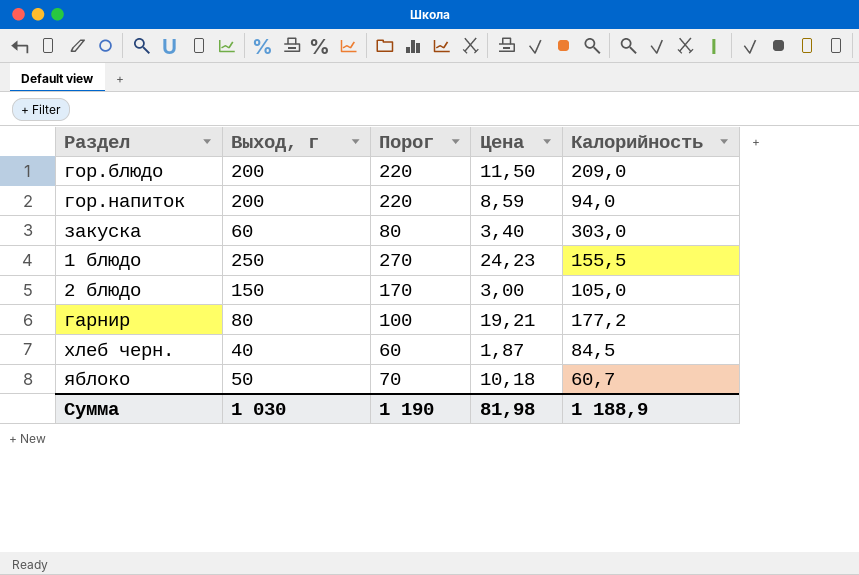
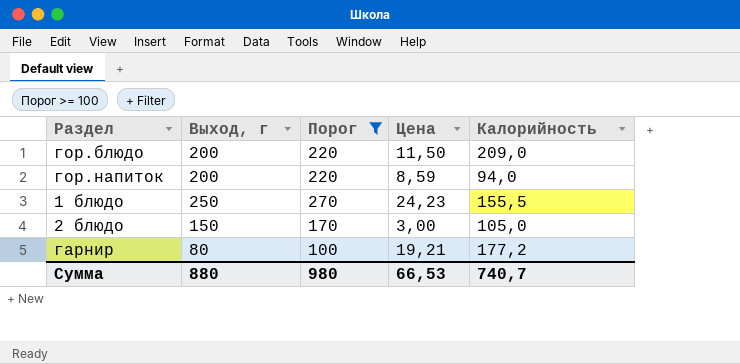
filter: none -> Порог >= 100
Сумма | Выход, г: 1 030 -> 880
Сумма | Порог: 1 190 -> 980
Сумма | Цена: 81,98 -> 66,53
Сумма | Калорийность: 1 188,9 -> 740,7

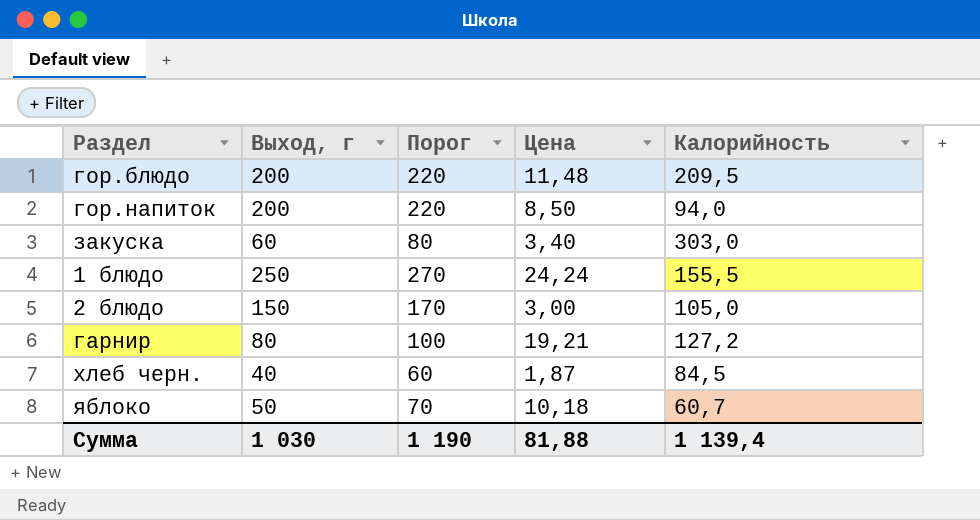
filter: Порог >= 100 -> none
гор.блюдо | Цена: 11,50 -> 11,48
гор.блюдо | Калорийность: 209,0 -> 209,5
гор.напиток | Цена: 8,59 -> 8,50
1 блюдо | Цена: 24,23 -> 24,24
гарнир | Калорийность: 177,2 -> 127,2
Сумма | Выход, г: 880 -> 1 030
Сумма | Порог: 980 -> 1 190
Сумма | Цена: 66,53 -> 81,88
Сумма | Калорийность: 740,7 -> 1 139,4

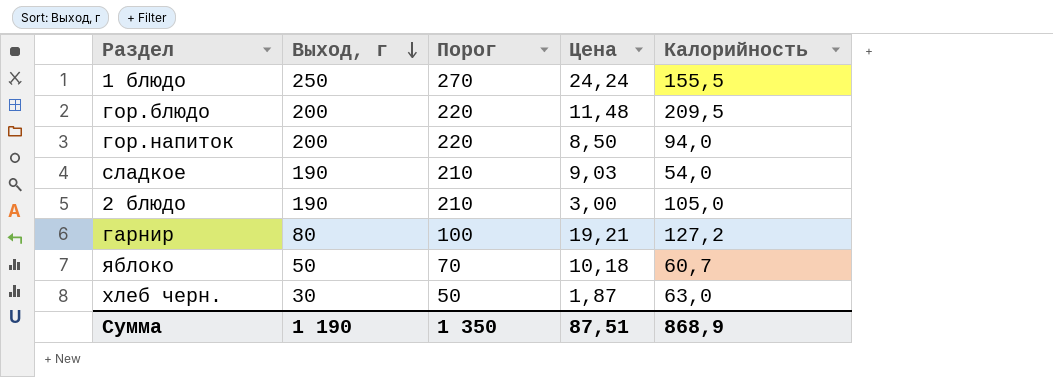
row order: none -> Выход, г descending
row закуска: 60 | 80 | 3,40 | 303,0 -> none
row сладкое: none -> 190 | 210 | 9,03 | 54,0
2 блюдо | Выход, г: 150 -> 190
2 блюдо | Порог: 170 -> 210
хлеб черн. | Выход, г: 40 -> 30
хлеб черн. | Порог: 60 -> 50
хлеб черн. | Калорийность: 84,5 -> 63,0
Сумма | Выход, г: 1 030 -> 1 190
Сумма | Порог: 1 190 -> 1 350
Сумма | Цена: 81,88 -> 87,51
Сумма | Калорийность: 1 139,4 -> 868,9

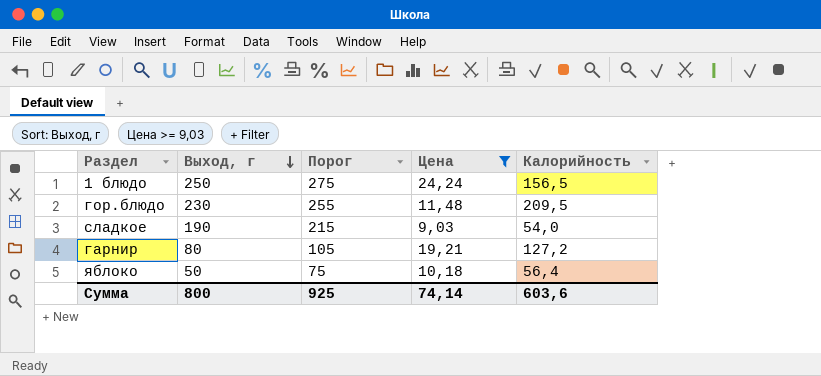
filter: none -> Цена >= 9,03
column Порог | formula: [Выход, г] + 20 -> [Выход, г] + 25
1 блюдо | Калорийность: 155,5 -> 156,5
гор.блюдо | Выход, г: 200 -> 230
яблоко | Калорийность: 60,7 -> 56,4
Сумма | Выход, г: 1 190 -> 800
Сумма | Порог: 1 350 -> 925
Сумма | Цена: 87,51 -> 74,14
Сумма | Калорийность: 868,9 -> 603,6

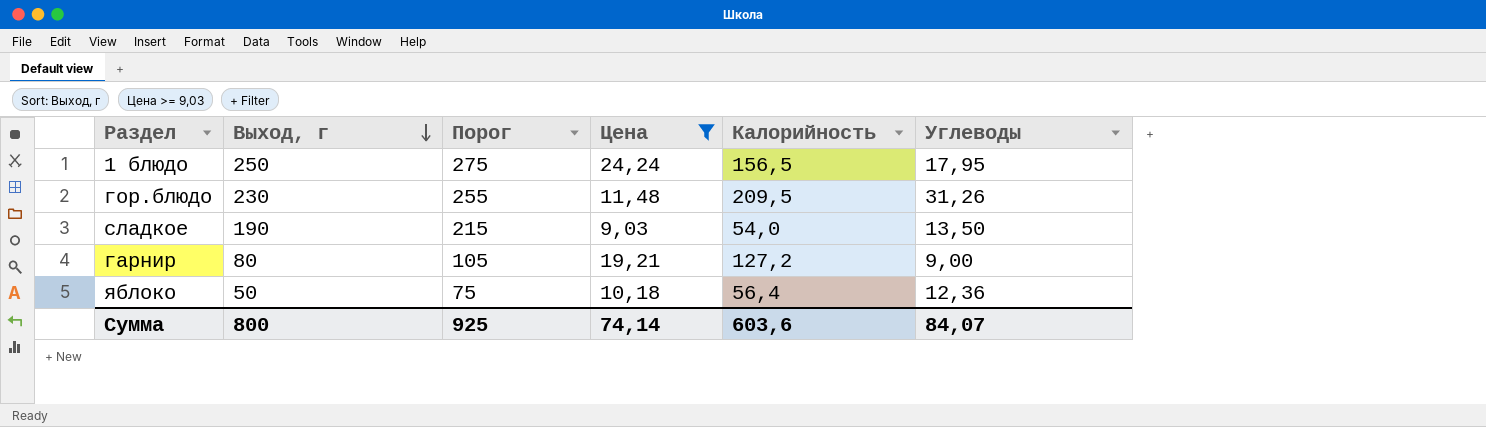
column Углеводы | position: none -> 6

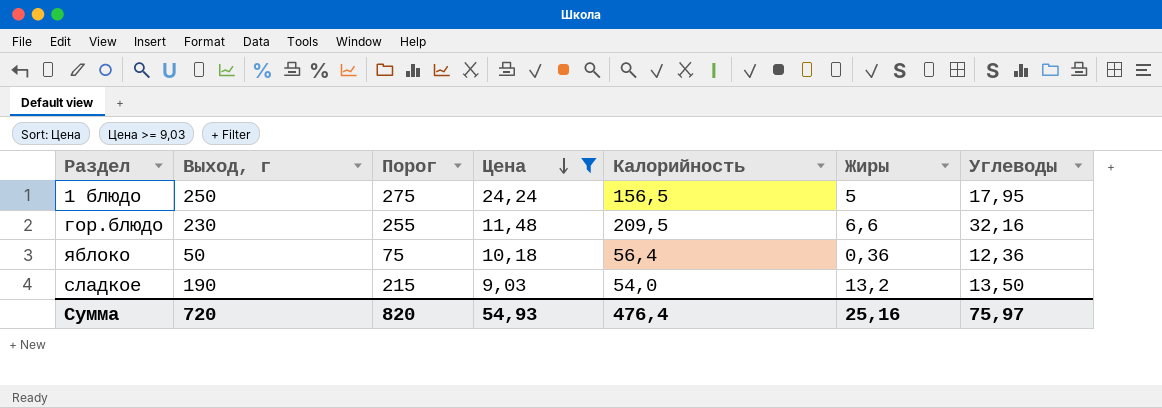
row order: Выход, г descending -> Цена descending
column Жиры | position: none -> 6
row гарнир: 80 | 105 | 19,21 | 127,2 | 9,00 -> none
гор.блюдо | Углеводы: 31,26 -> 32,16
Сумма | Выход, г: 800 -> 720
Сумма | Порог: 925 -> 820
Сумма | Цена: 74,14 -> 54,93
Сумма | Калорийность: 603,6 -> 476,4
Сумма | Углеводы: 84,07 -> 75,97

